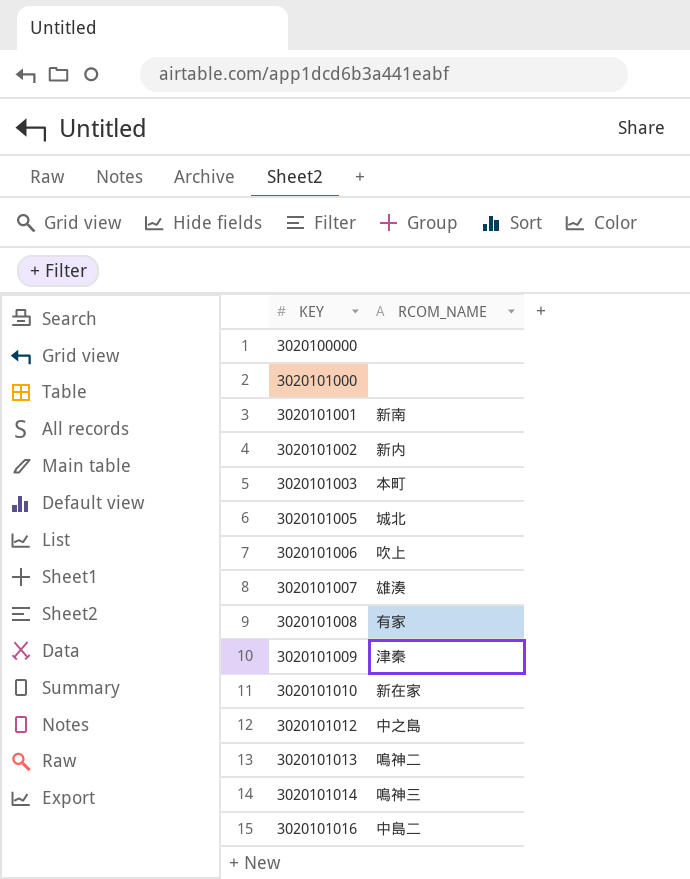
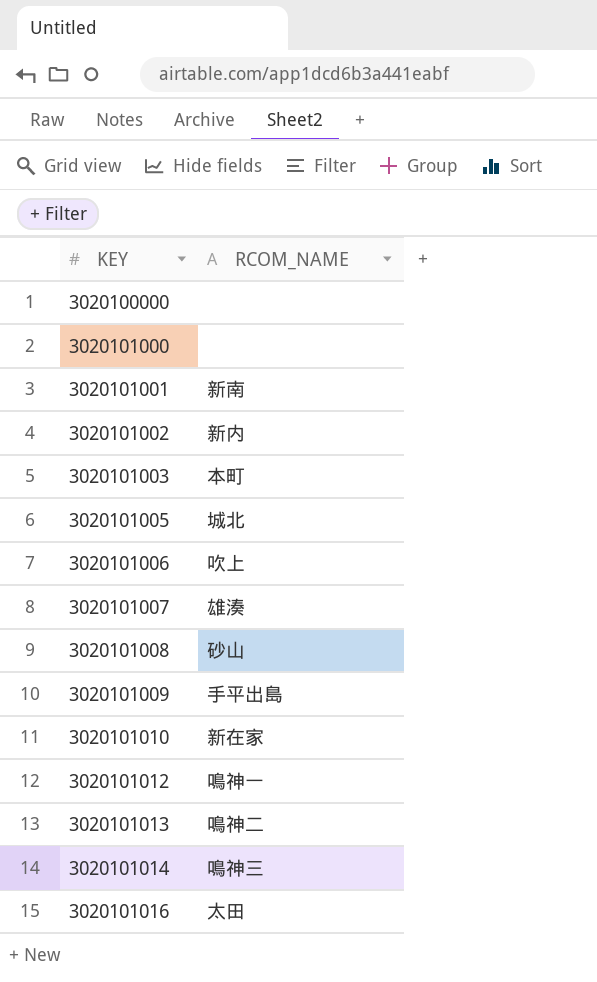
3020101008 | RCOM_NAME: 有家 -> 砂山
3020101009 | RCOM_NAME: 津秦 -> 手平出島
3020101012 | RCOM_NAME: 中之島 -> 鳴神一
3020101016 | RCOM_NAME: 中島二 -> 太田

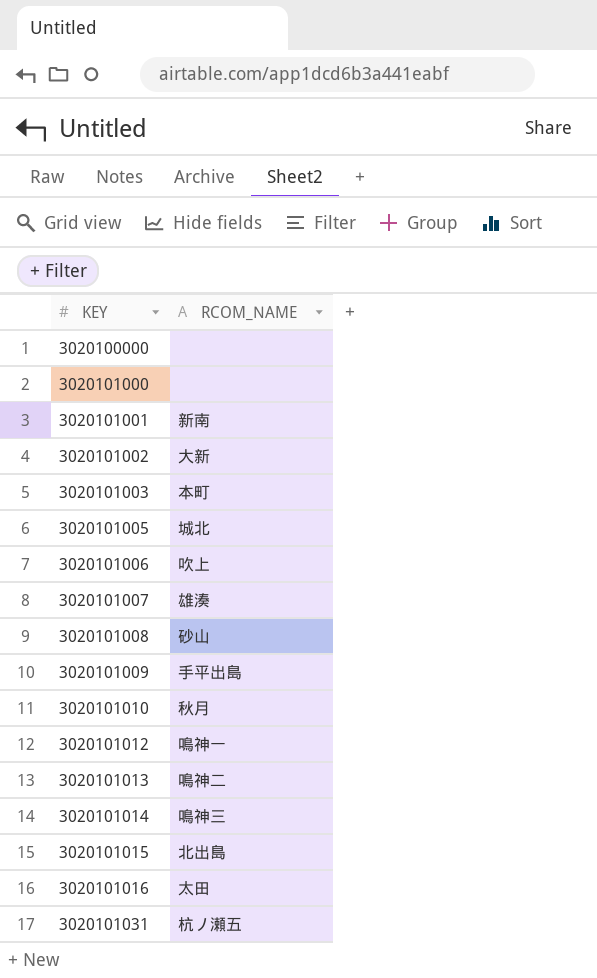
3020101002 | RCOM_NAME: 新内 -> 大新
3020101010 | RCOM_NAME: 新在家 -> 秋月
row 3020101015: none -> 北出島
row 3020101031: none -> 杭ノ瀬五

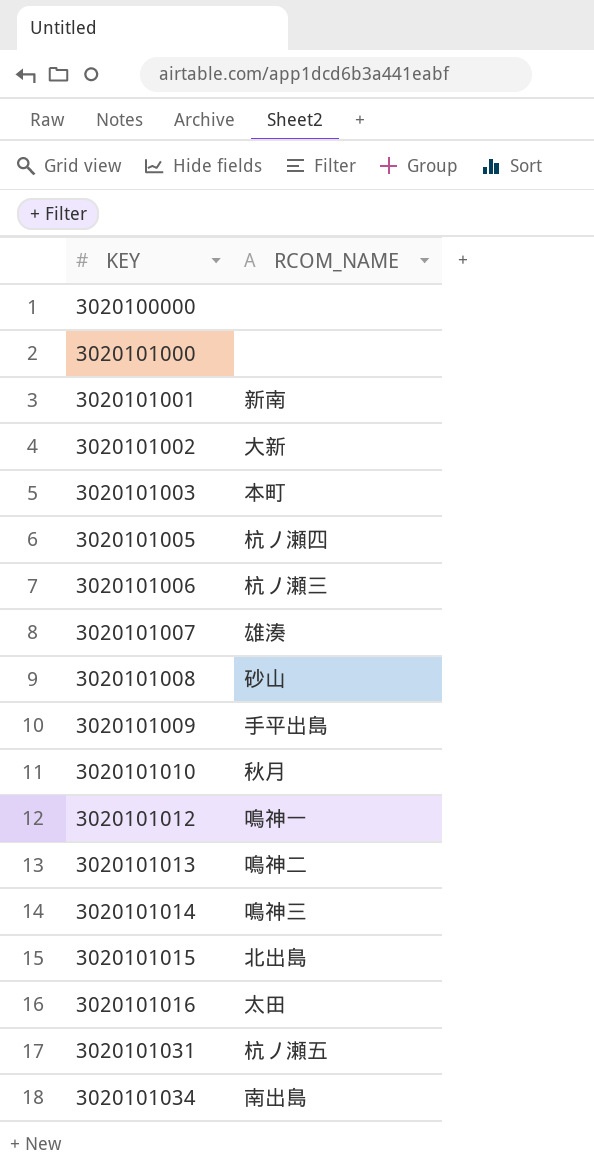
3020101005 | RCOM_NAME: 城北 -> 杭ノ瀬四
3020101006 | RCOM_NAME: 吹上 -> 杭ノ瀬三
row 3020101034: none -> 南出島

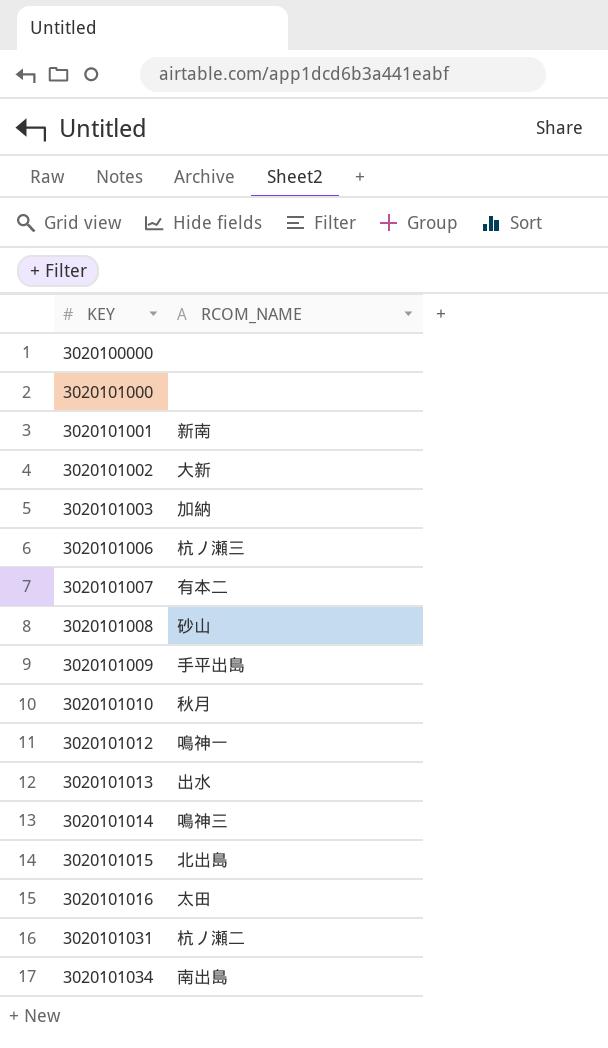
row 3020101005: 杭ノ瀬四 -> none
3020101003 | RCOM_NAME: 本町 -> 加納
3020101007 | RCOM_NAME: 雄湊 -> 有本二
3020101013 | RCOM_NAME: 鳴神二 -> 出水
3020101031 | RCOM_NAME: 杭ノ瀬五 -> 杭ノ瀬二

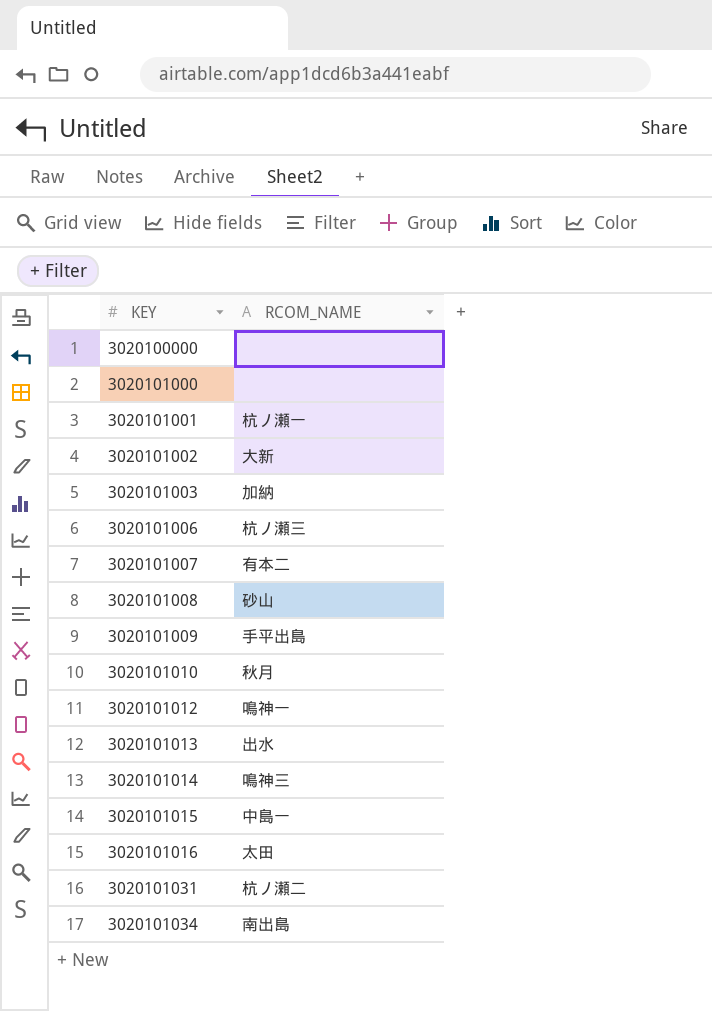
3020101001 | RCOM_NAME: 新南 -> 杭ノ瀬一
3020101015 | RCOM_NAME: 北出島 -> 中島一

